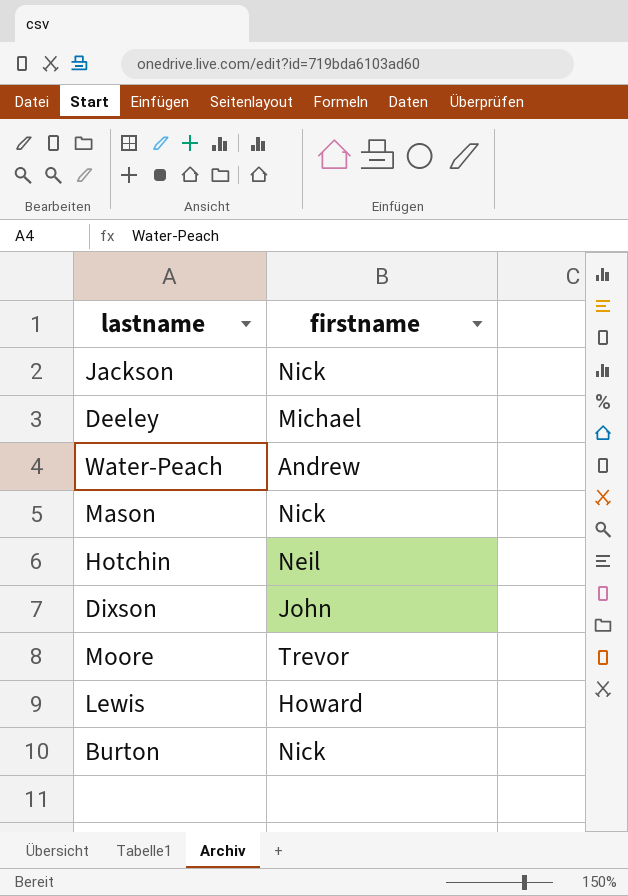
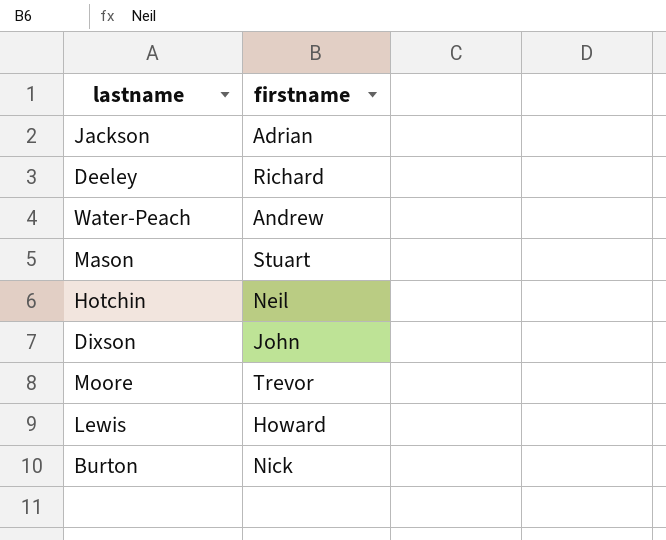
Jackson | firstname: Nick -> Adrian
Deeley | firstname: Michael -> Richard
Mason | firstname: Nick -> Stuart

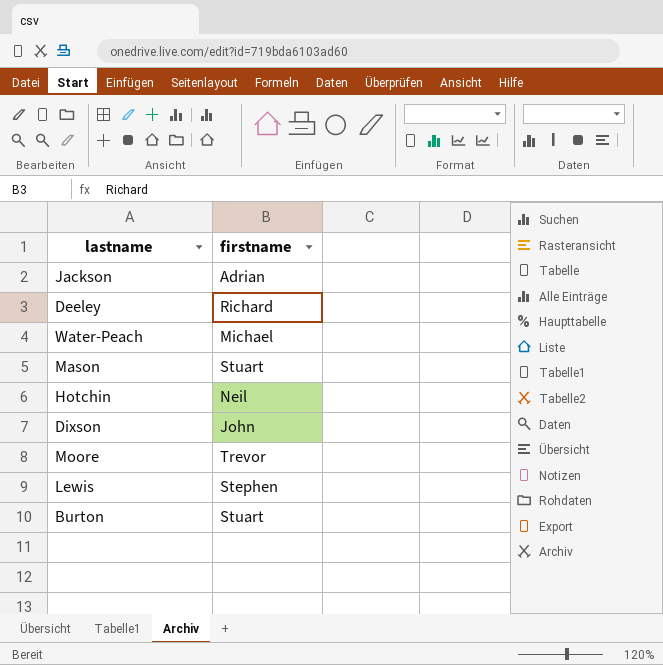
Water-Peach | firstname: Andrew -> Michael
Lewis | firstname: Howard -> Stephen
Burton | firstname: Nick -> Stuart

